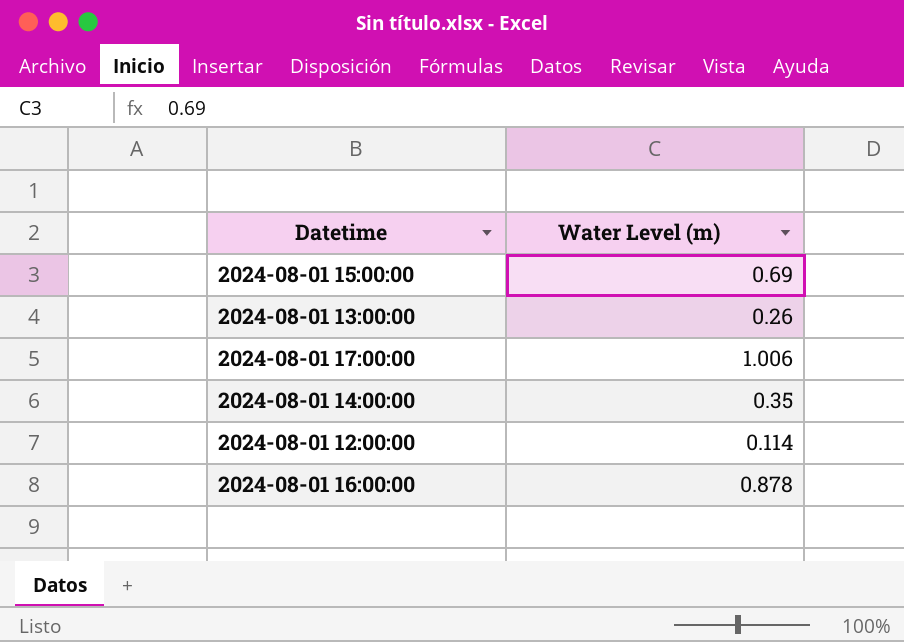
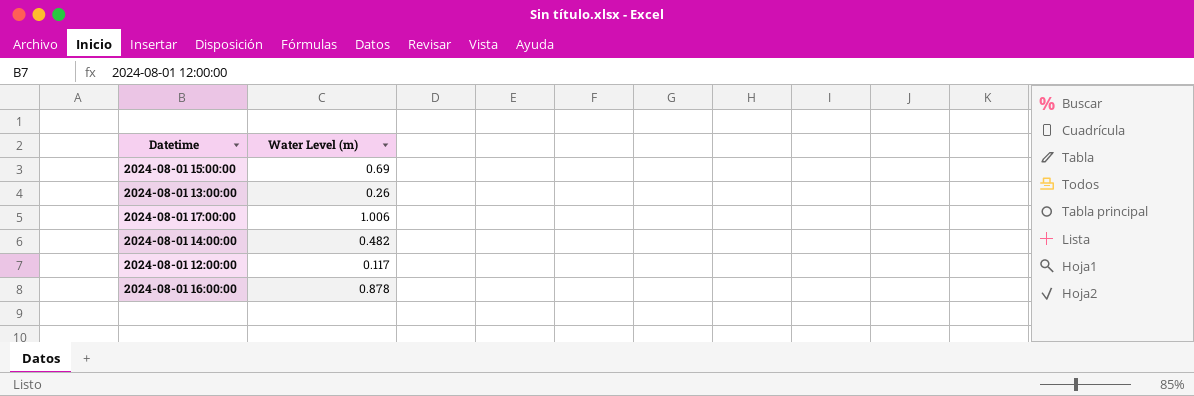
2024-08-01 14:00:00 | Water Level (m): 0.35 -> 0.482
2024-08-01 12:00:00 | Water Level (m): 0.114 -> 0.117

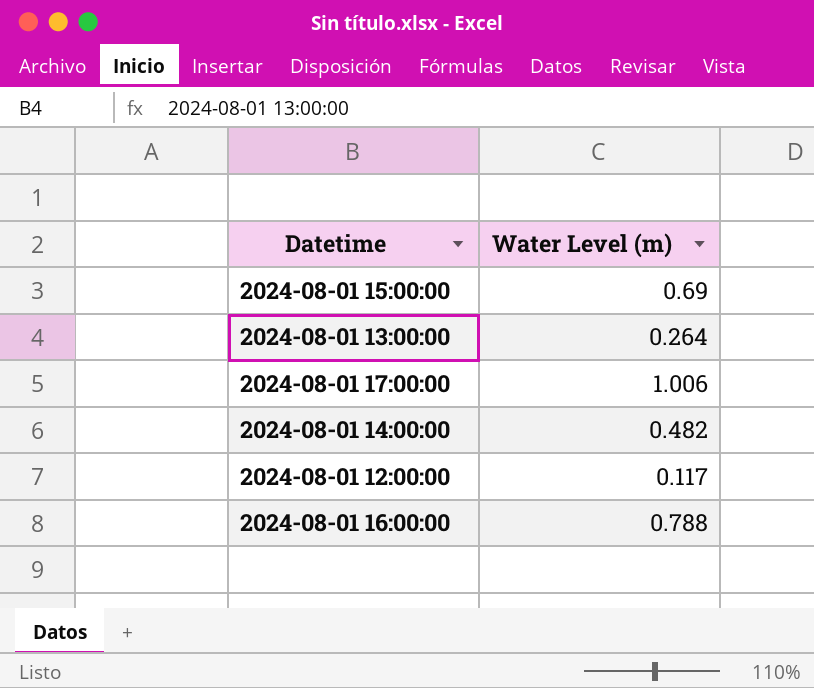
2024-08-01 13:00:00 | Water Level (m): 0.26 -> 0.264
2024-08-01 16:00:00 | Water Level (m): 0.878 -> 0.788

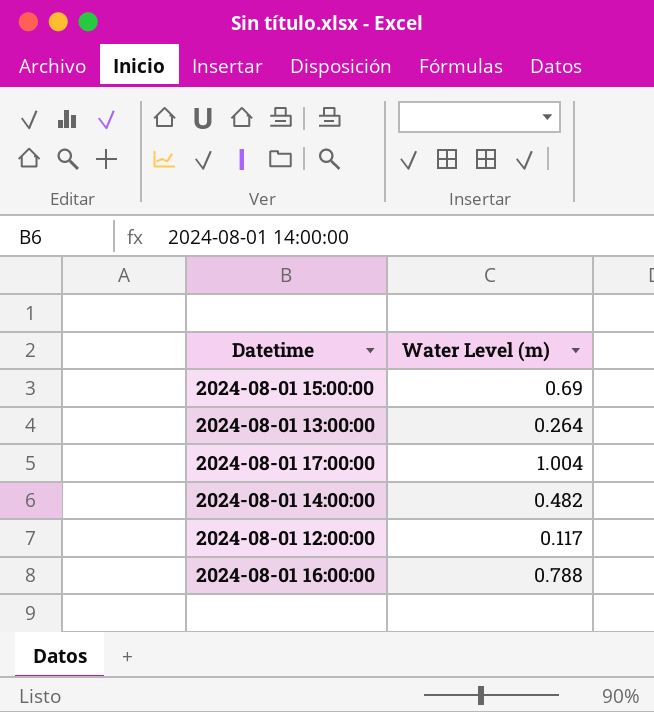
2024-08-01 17:00:00 | Water Level (m): 1.006 -> 1.004

